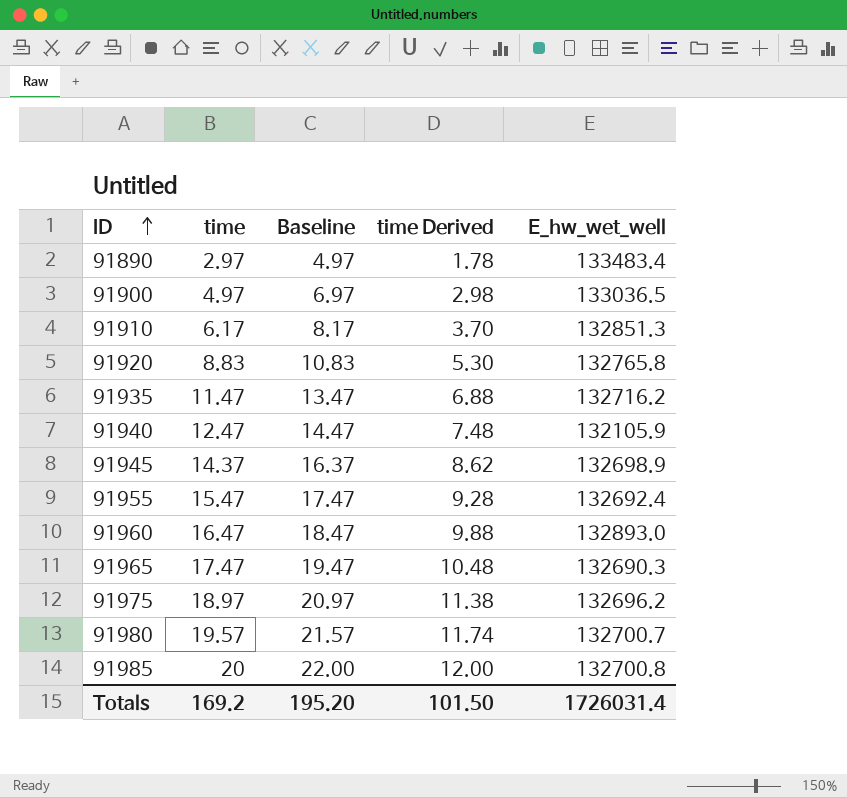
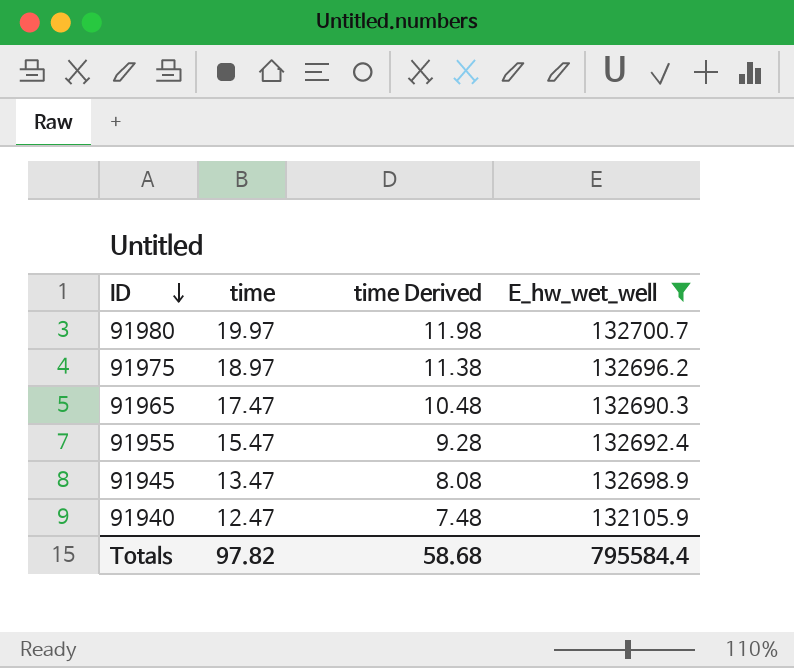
filter: none -> E_hw_wet_well <= 132700.7
row order: ID ascending -> ID descending
column Baseline | formula: [time] + 2 -> none
91980 | time: 19.57 -> 19.97
91980 | time Derived: 11.74 -> 11.98
91945 | time: 14.37 -> 13.47
91945 | time Derived: 8.62 -> 8.08
Totals | time: 169.2 -> 97.82
Totals | time Derived: 101.50 -> 58.68
Totals | E_hw_wet_well: 1726031.4 -> 795584.4

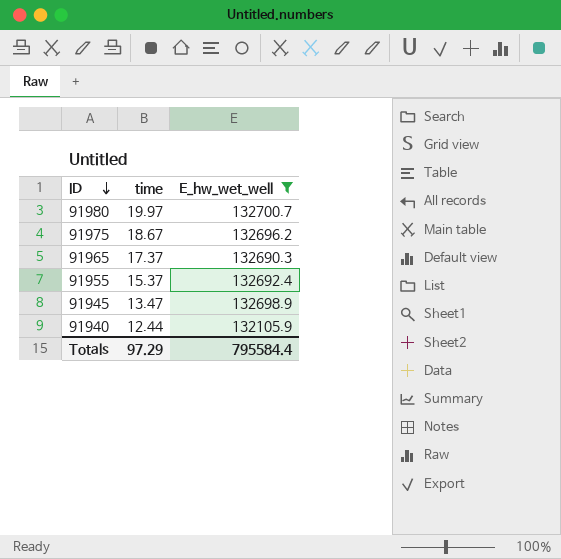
column time Derived | formula: [time] * 0.6 -> none
91975 | time: 18.97 -> 18.67
91965 | time: 17.47 -> 17.37
91955 | time: 15.47 -> 15.37
91940 | time: 12.47 -> 12.44
Totals | time: 97.82 -> 97.29

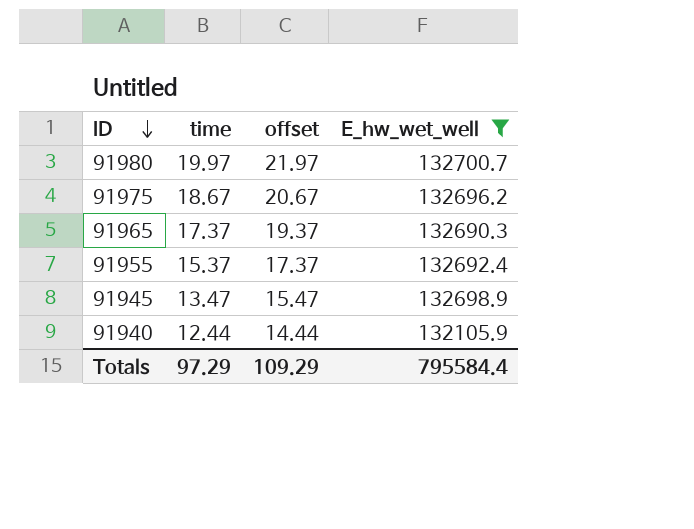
column offset | formula: none -> [time] + 2

